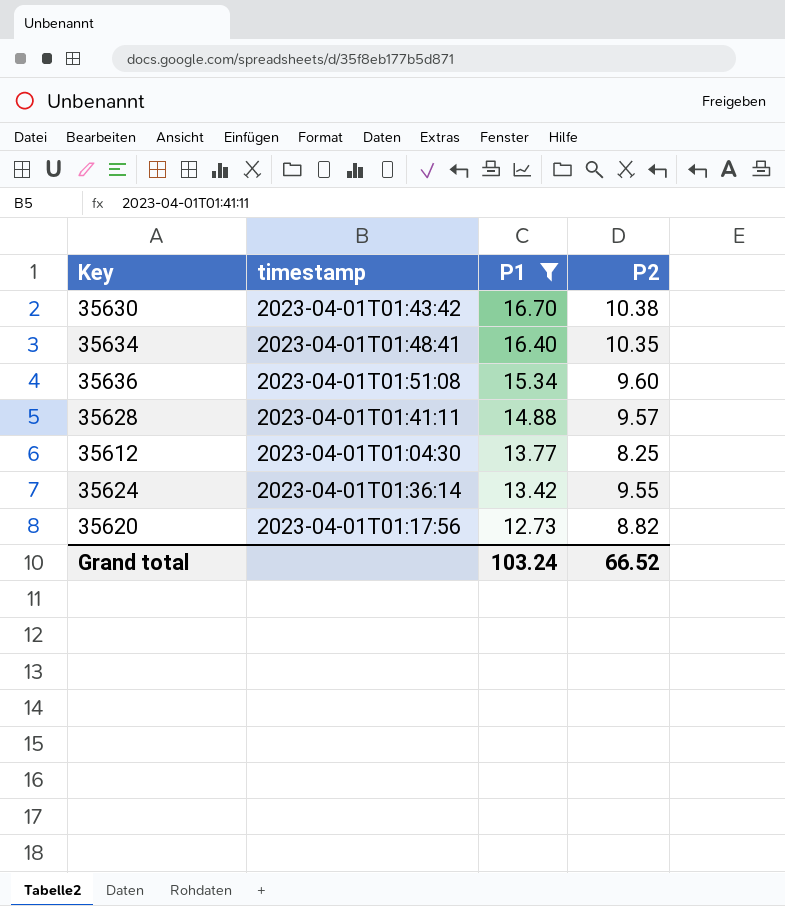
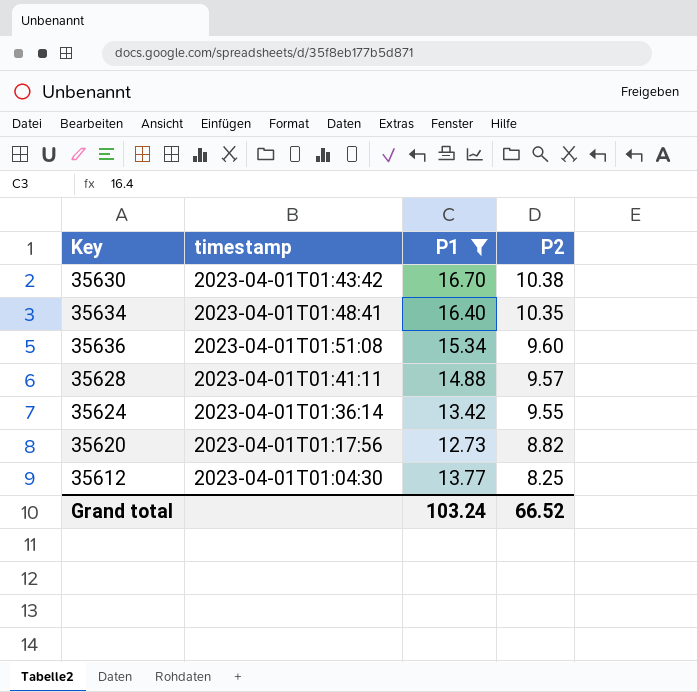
row order: P1 descending -> P2 descending

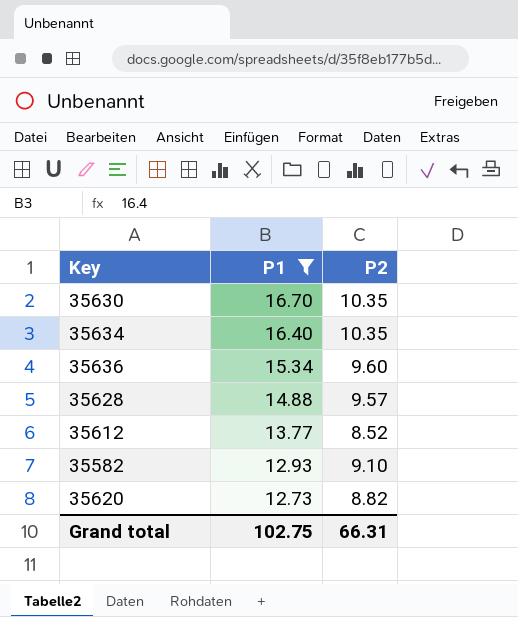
row order: P2 descending -> P1 descending
column timestamp | position: 2 -> none
row 35624: 2023-04-01T01:36:14 | 13.42 | 9.55 -> none
35630 | P2: 10.38 -> 10.35
35612 | P2: 8.25 -> 8.52
row 35582: none -> 12.93 | 9.10
Grand total | P1: 103.24 -> 102.75
Grand total | P2: 66.52 -> 66.31

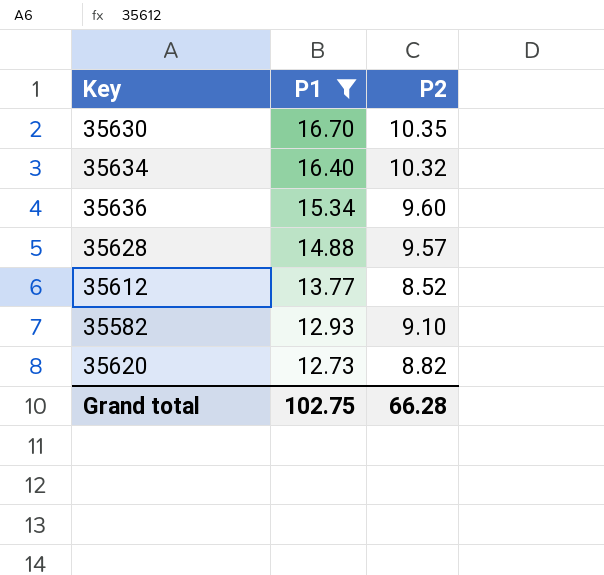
35634 | P2: 10.35 -> 10.32
Grand total | P2: 66.31 -> 66.28

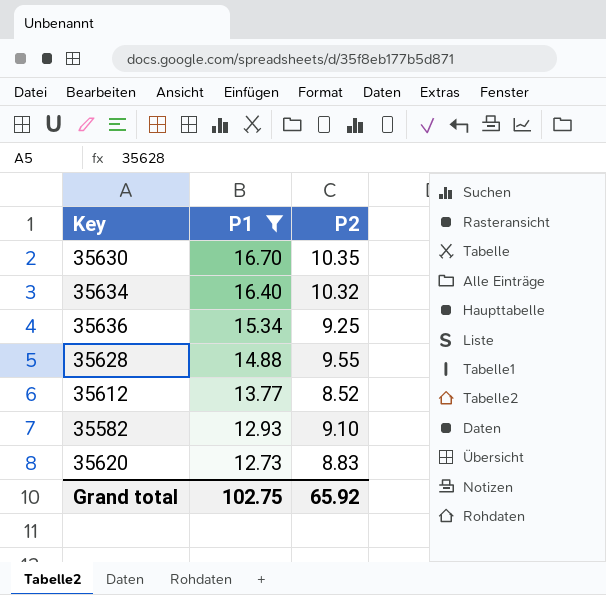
35636 | P2: 9.60 -> 9.25
35628 | P2: 9.57 -> 9.55
35620 | P2: 8.82 -> 8.83
Grand total | P2: 66.28 -> 65.92

